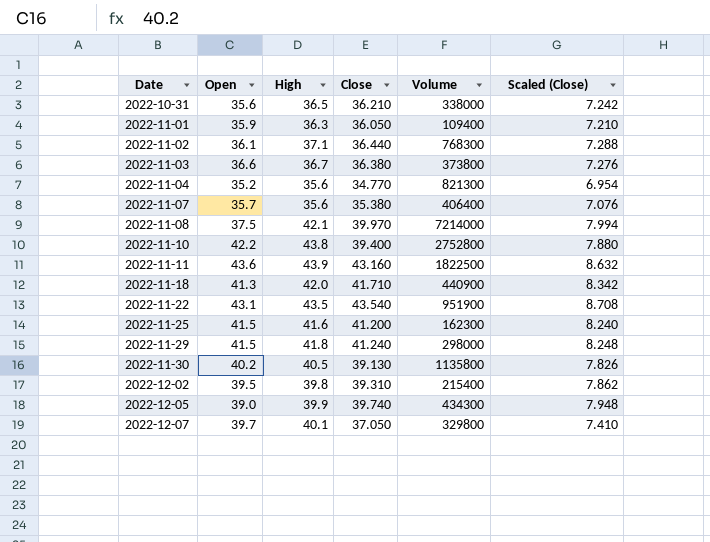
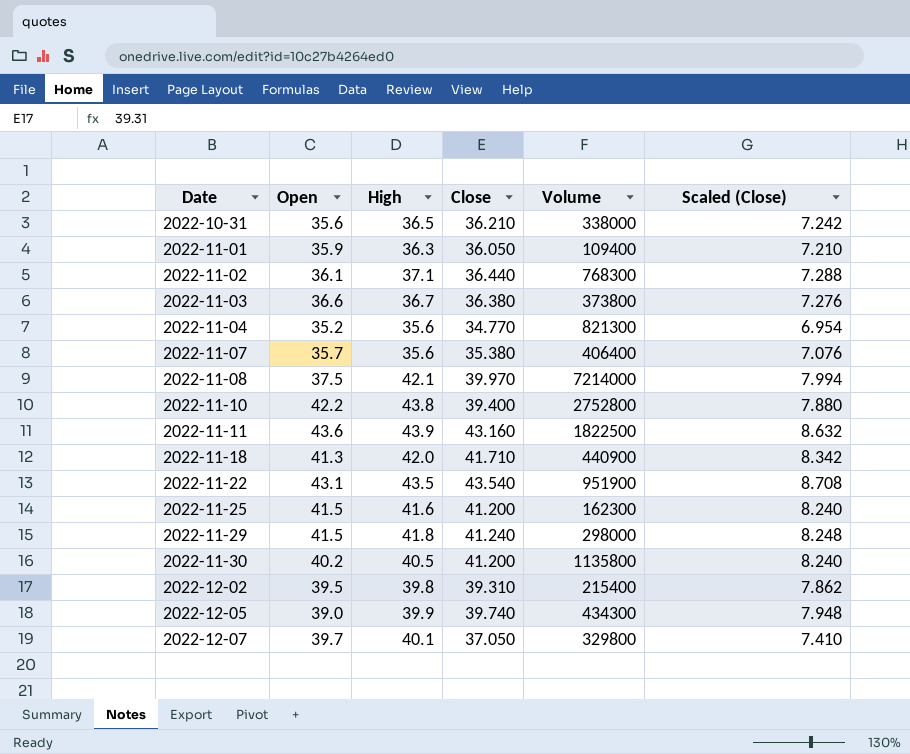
2022-11-30 | Close: 39.130 -> 41.200
2022-11-30 | Scaled (Close): 7.826 -> 8.240

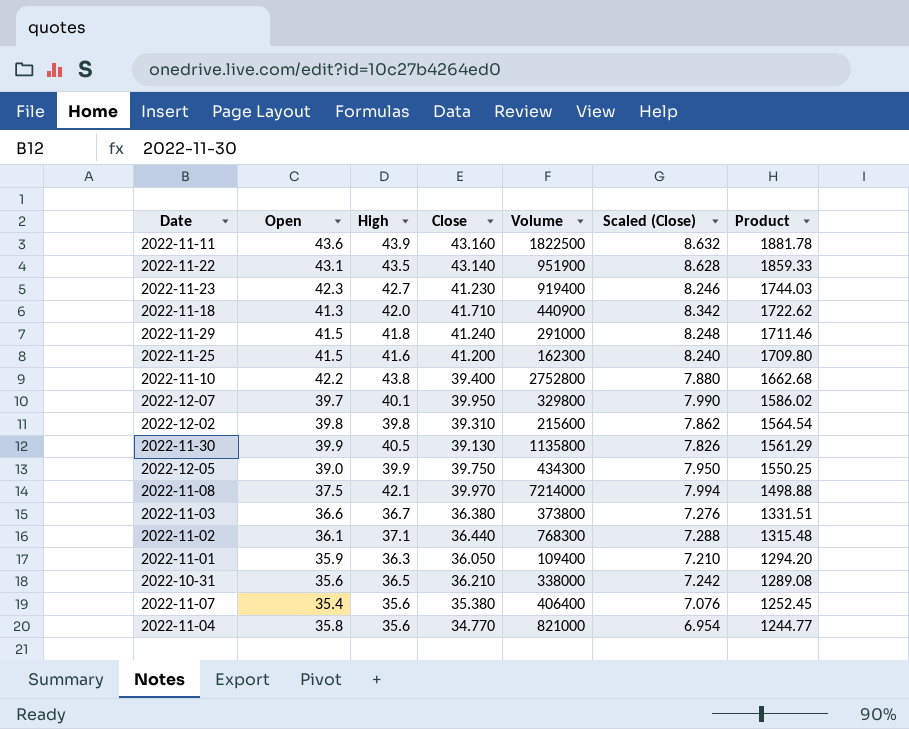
row order: Date ascending -> Product descending
column Product | formula: none -> [Open] * [Close]
2022-11-22 | Close: 43.540 -> 43.140
2022-11-22 | Scaled (Close): 8.708 -> 8.628
row 2022-11-23: none -> 42.3 | 42.7 | 41.230 | 919400 | 8.246 | 1744.03
2022-11-29 | Volume: 298000 -> 291000
2022-12-07 | Close: 37.050 -> 39.950
2022-12-07 | Scaled (Close): 7.410 -> 7.990
2022-12-02 | Open: 39.5 -> 39.8
2022-12-02 | Volume: 215400 -> 215600
2022-11-30 | Open: 40.2 -> 39.9
2022-11-30 | Close: 41.200 -> 39.130
2022-11-30 | Scaled (Close): 8.240 -> 7.826
2022-12-05 | Close: 39.740 -> 39.750
2022-12-05 | Scaled (Close): 7.948 -> 7.950
2022-11-07 | Open: 35.7 -> 35.4
2022-11-04 | Open: 35.2 -> 35.8
2022-11-04 | Volume: 821300 -> 821000

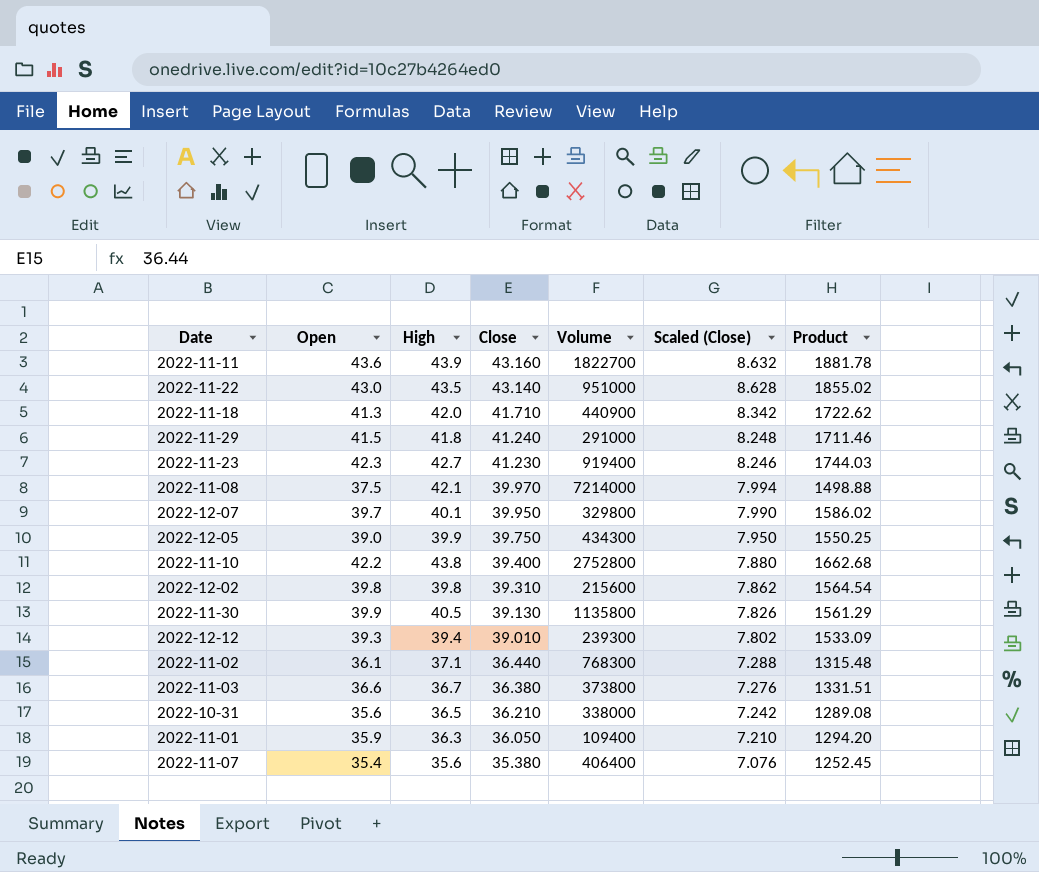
row order: Product descending -> Close descending
row 2022-11-25: 41.5 | 41.6 | 41.200 | 162300 | 8.240 | 1709.80 -> none
row 2022-11-04: 35.8 | 35.6 | 34.770 | 821000 | 6.954 | 1244.77 -> none
2022-11-11 | Volume: 1822500 -> 1822700
2022-11-22 | Open: 43.1 -> 43.0
2022-11-22 | Volume: 951900 -> 951000
2022-11-22 | Product: 1859.33 -> 1855.02
row 2022-12-12: none -> 39.3 | 39.4 | 39.010 | 239300 | 7.802 | 1533.09

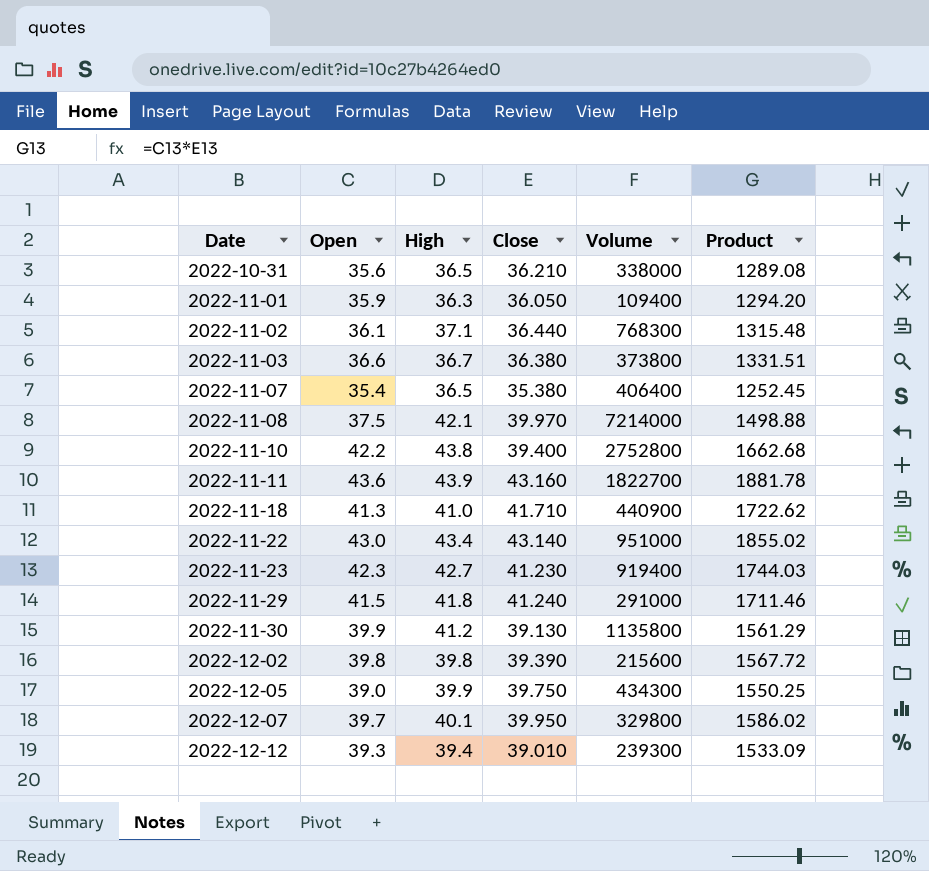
row order: Close descending -> Date ascending
column Scaled (Close) | formula: [Close] * 0.2 -> none
2022-11-07 | High: 35.6 -> 36.5
2022-11-18 | High: 42.0 -> 41.0
2022-11-22 | High: 43.5 -> 43.4
2022-11-30 | High: 40.5 -> 41.2
2022-12-02 | Close: 39.310 -> 39.390
2022-12-02 | Product: 1564.54 -> 1567.72

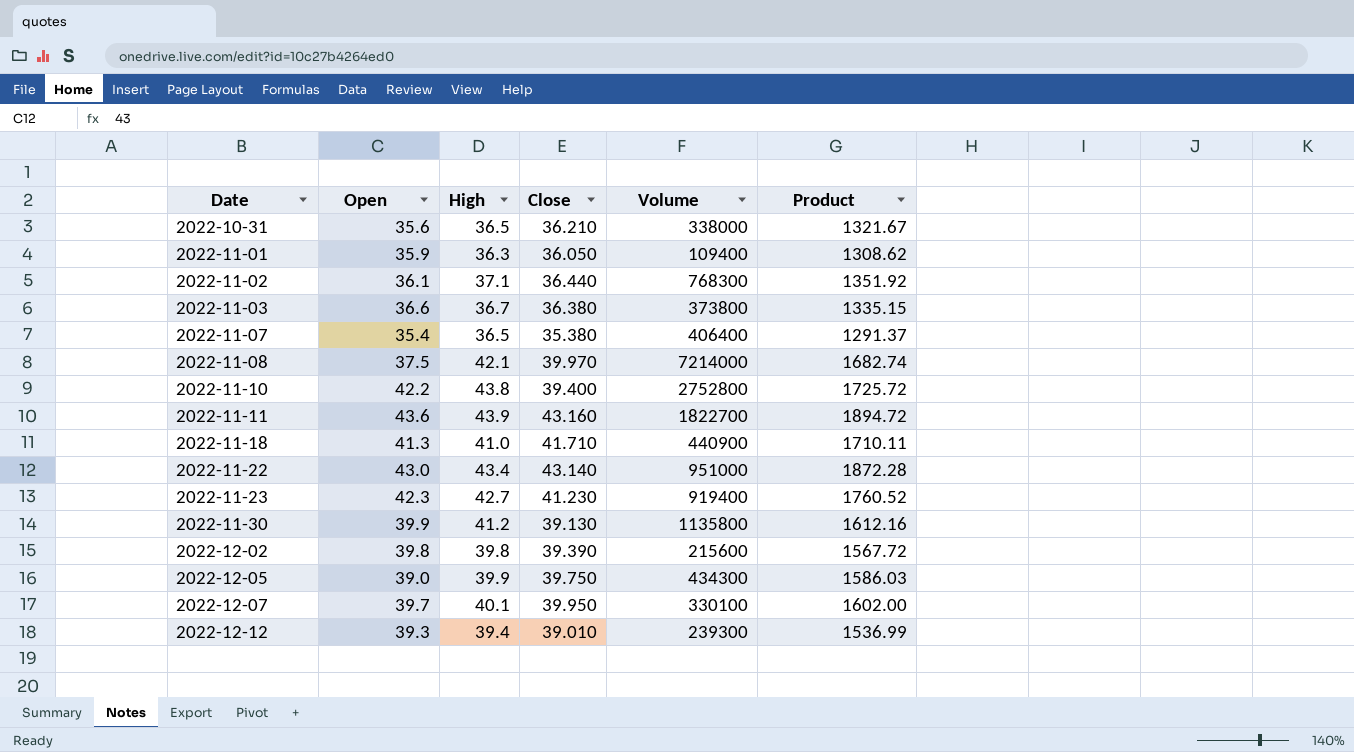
column Product | formula: [Open] * [Close] -> [High] * [Close]
row 2022-11-29: 41.5 | 41.8 | 41.240 | 291000 | 1711.46 -> none
2022-12-07 | Volume: 329800 -> 330100

